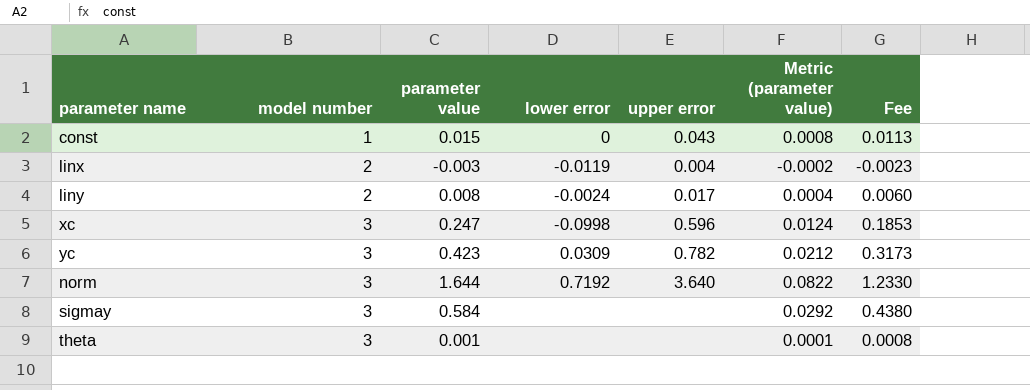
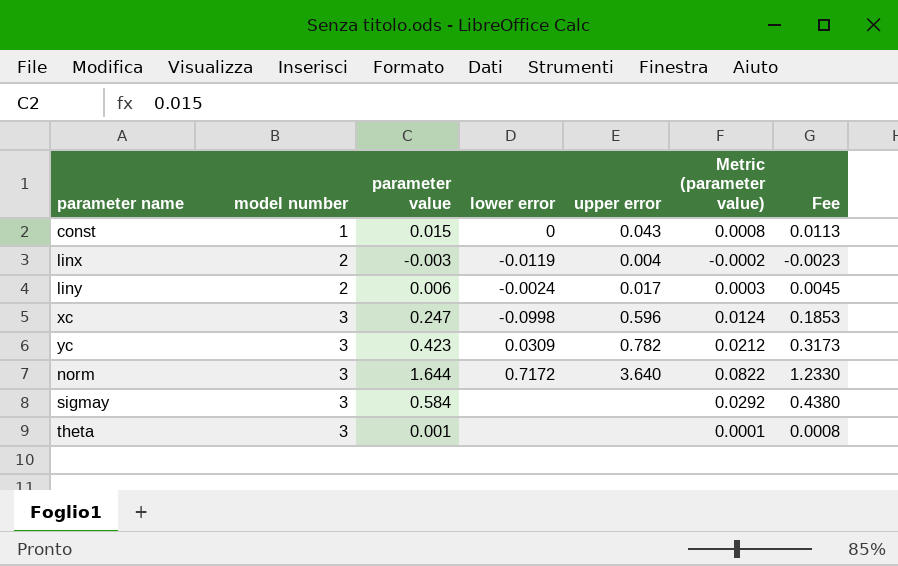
liny | parameter value: 0.008 -> 0.006
liny | Metric (parameter value): 0.0004 -> 0.0003
liny | Fee: 0.0060 -> 0.0045
norm | lower error: 0.7192 -> 0.7172

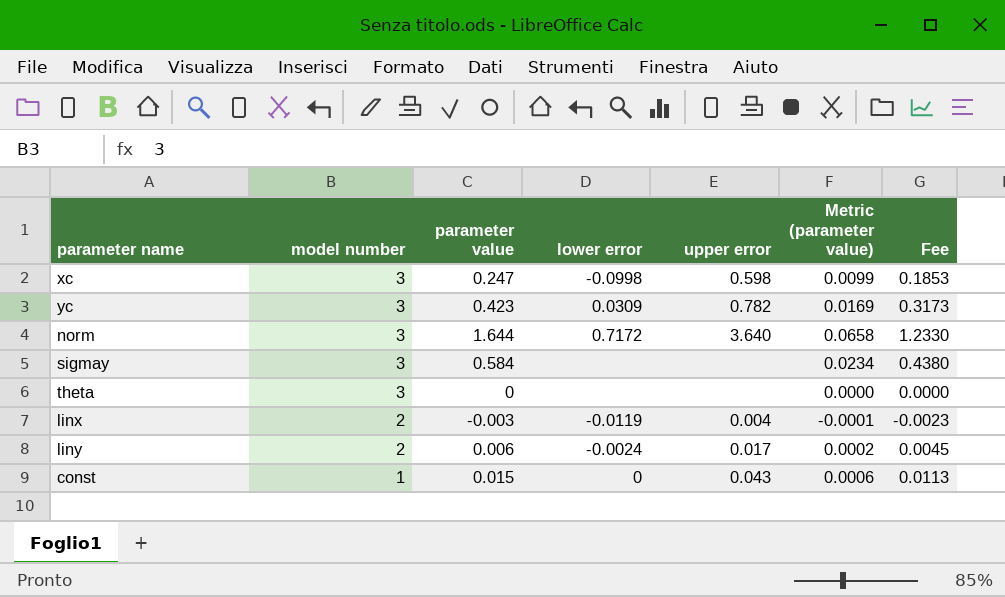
row order: model number ascending -> model number descending
column Metric (parameter value) | formula: [parameter value] * 0.05 -> [parameter value] * 0.04
xc | upper error: 0.596 -> 0.598
theta | parameter value: 0.001 -> 0
theta | Fee: 0.0008 -> 0.0000

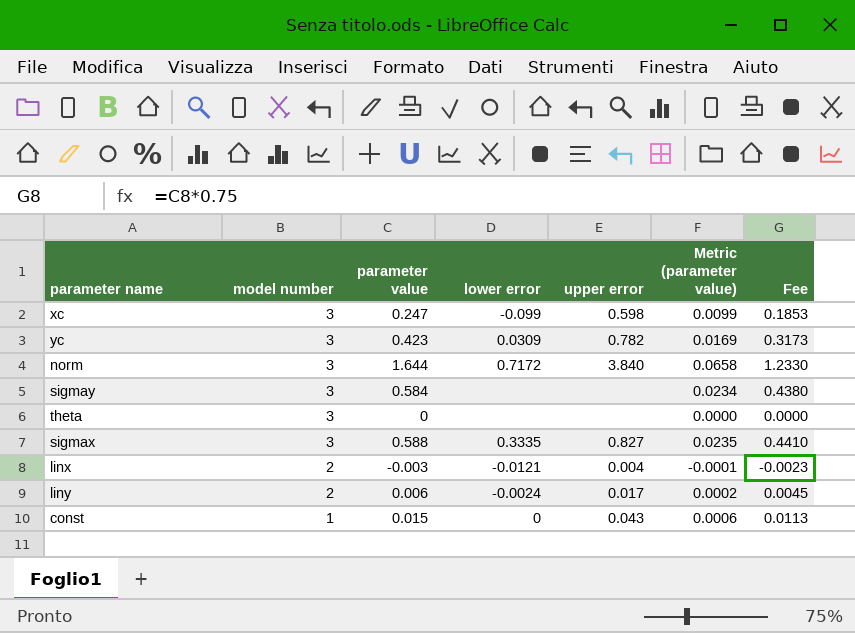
xc | lower error: -0.0998 -> -0.099
norm | upper error: 3.640 -> 3.840
row sigmax: none -> 3 | 0.588 | 0.3335 | 0.827 | 0.0235 | 0.4410
linx | lower error: -0.0119 -> -0.0121

